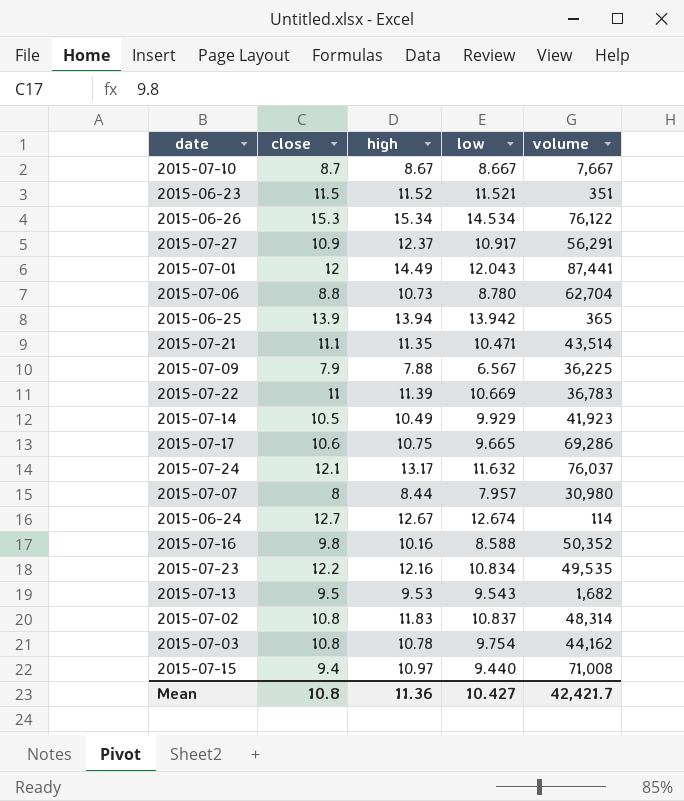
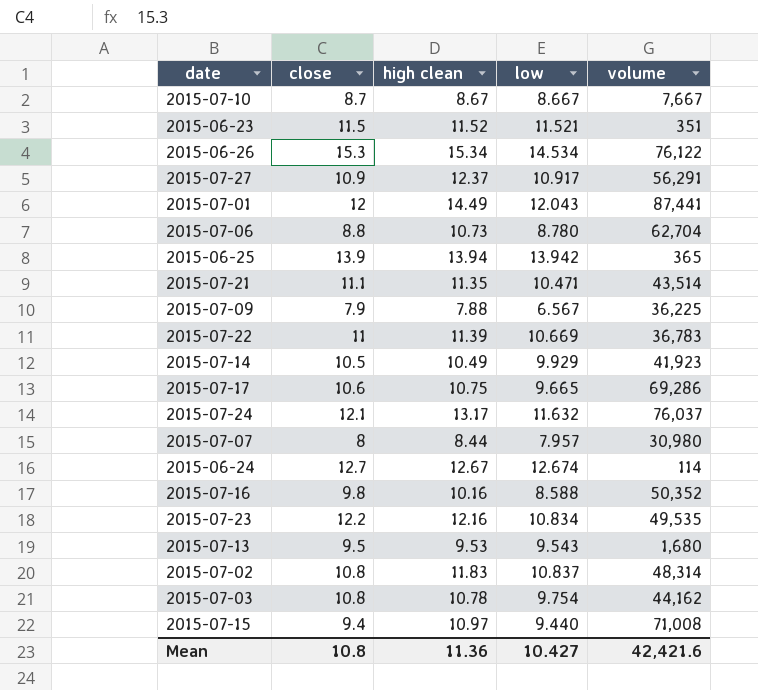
column name: high -> high clean
2015-07-13 | volume: 1,682 -> 1,680
Mean | volume: 42,421.7 -> 42,421.6

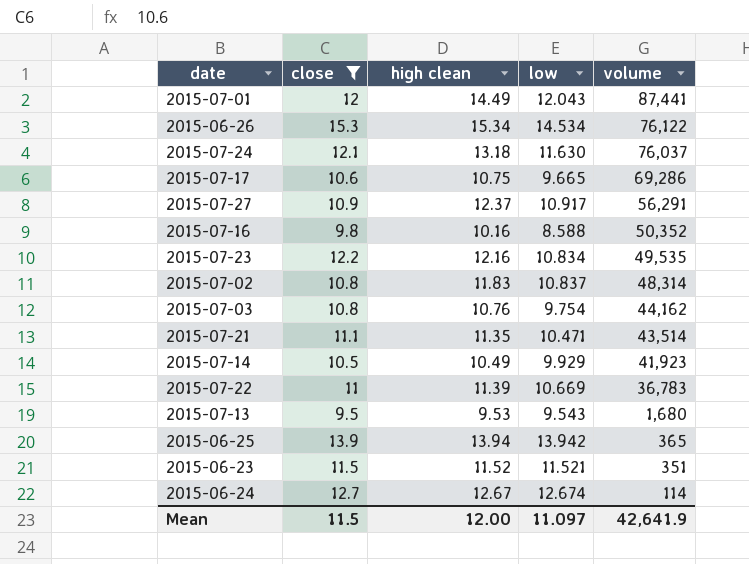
filter: none -> close >= 9.5
row order: none -> volume descending
2015-07-24 | high clean: 13.17 -> 13.18
2015-07-24 | low: 11.632 -> 11.630
2015-07-03 | high clean: 10.78 -> 10.76
Mean | close: 10.8 -> 11.5
Mean | high clean: 11.36 -> 12.00
Mean | low: 10.427 -> 11.097
Mean | volume: 42,421.6 -> 42,641.9

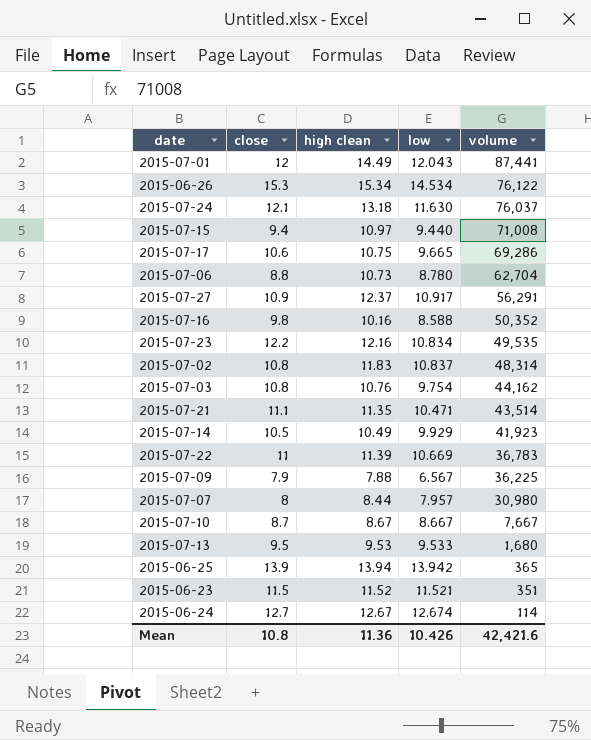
filter: close >= 9.5 -> none
2015-07-13 | low: 9.543 -> 9.533
Mean | close: 11.5 -> 10.8
Mean | high clean: 12.00 -> 11.36
Mean | low: 11.097 -> 10.426
Mean | volume: 42,641.9 -> 42,421.6

